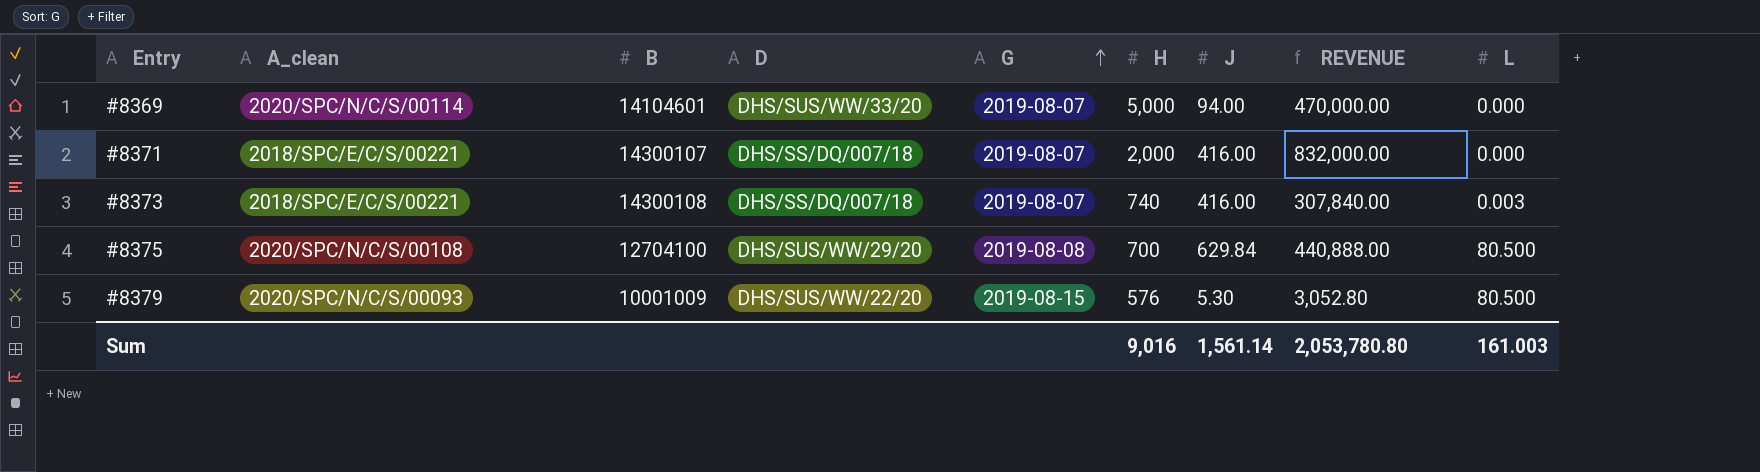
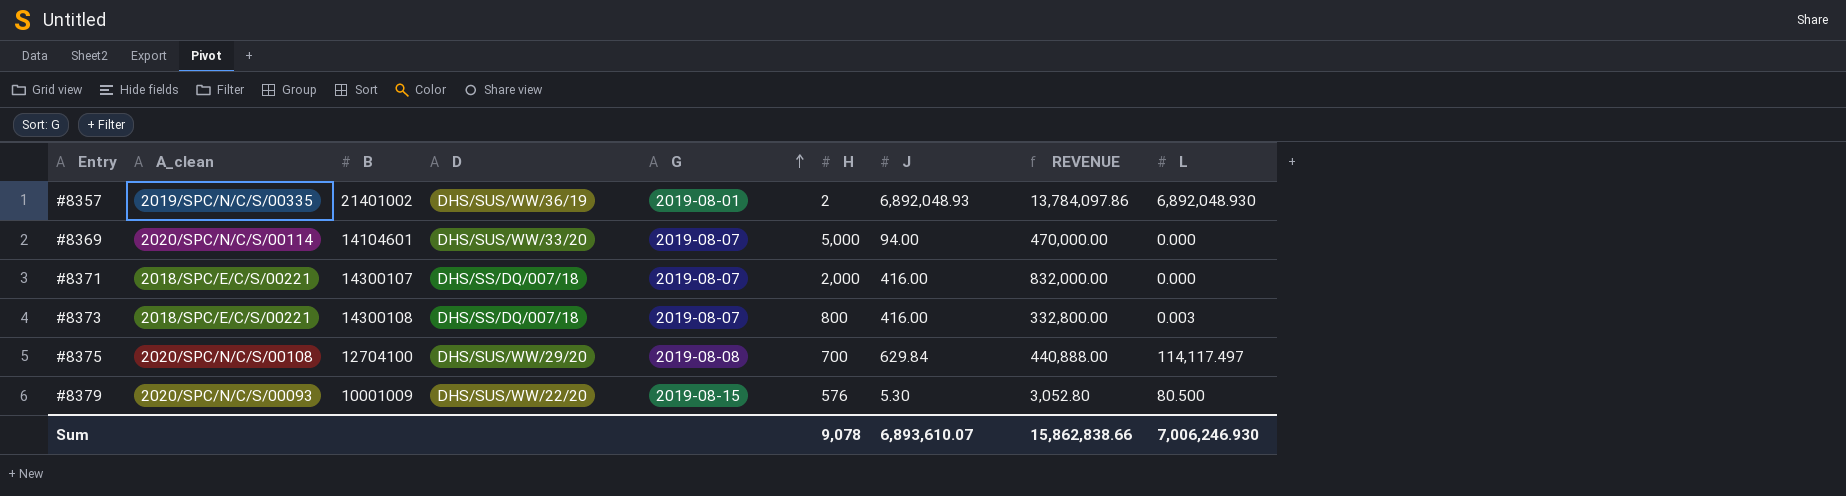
row #8357: none -> 2019/SPC/N/C/S/00335 | 21401002 | DHS/SUS/WW/36/19 | 2019-08-01 | 2 | 6,892,048.93 | 13,784,097.86 | 6,892,048.930
#8373 | H: 740 -> 800
#8373 | REVENUE: 307,840.00 -> 332,800.00
#8375 | L: 80.500 -> 114,117.497
Sum | H: 9,016 -> 9,078
Sum | J: 1,561.14 -> 6,893,610.07
Sum | REVENUE: 2,053,780.80 -> 15,862,838.66
Sum | L: 161.003 -> 7,006,246.930

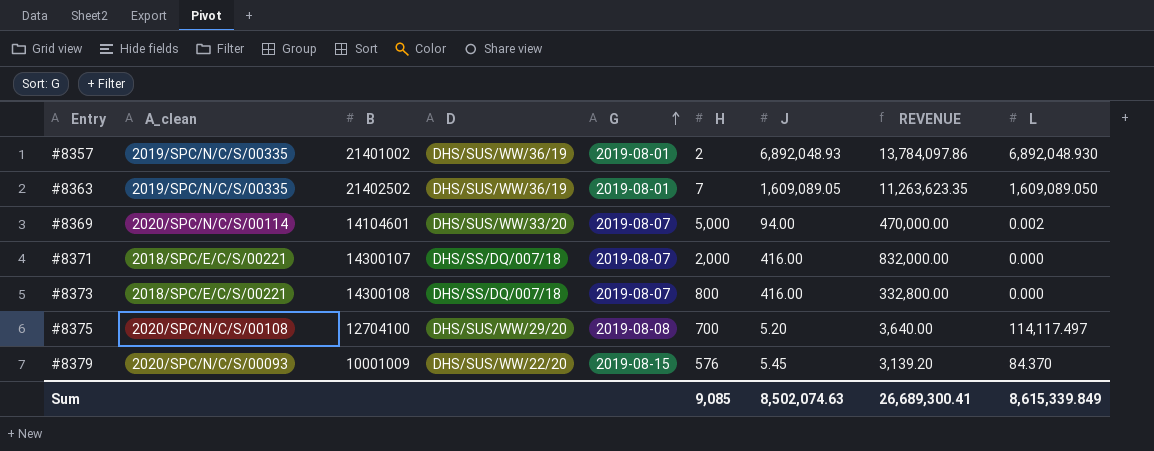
row #8363: none -> 2019/SPC/N/C/S/00335 | 21402502 | DHS/SUS/WW/36/19 | 2019-08-01 | 7 | 1,609,089.05 | 11,263,623.35 | 1,609,089.050
#8369 | L: 0.000 -> 0.002
#8373 | L: 0.003 -> 0.000
#8375 | J: 629.84 -> 5.20
#8375 | REVENUE: 440,888.00 -> 3,640.00
#8379 | J: 5.30 -> 5.45
#8379 | REVENUE: 3,052.80 -> 3,139.20
#8379 | L: 80.500 -> 84.370
Sum | H: 9,078 -> 9,085
Sum | J: 6,893,610.07 -> 8,502,074.63
Sum | REVENUE: 15,862,838.66 -> 26,689,300.41
Sum | L: 7,006,246.930 -> 8,615,339.849

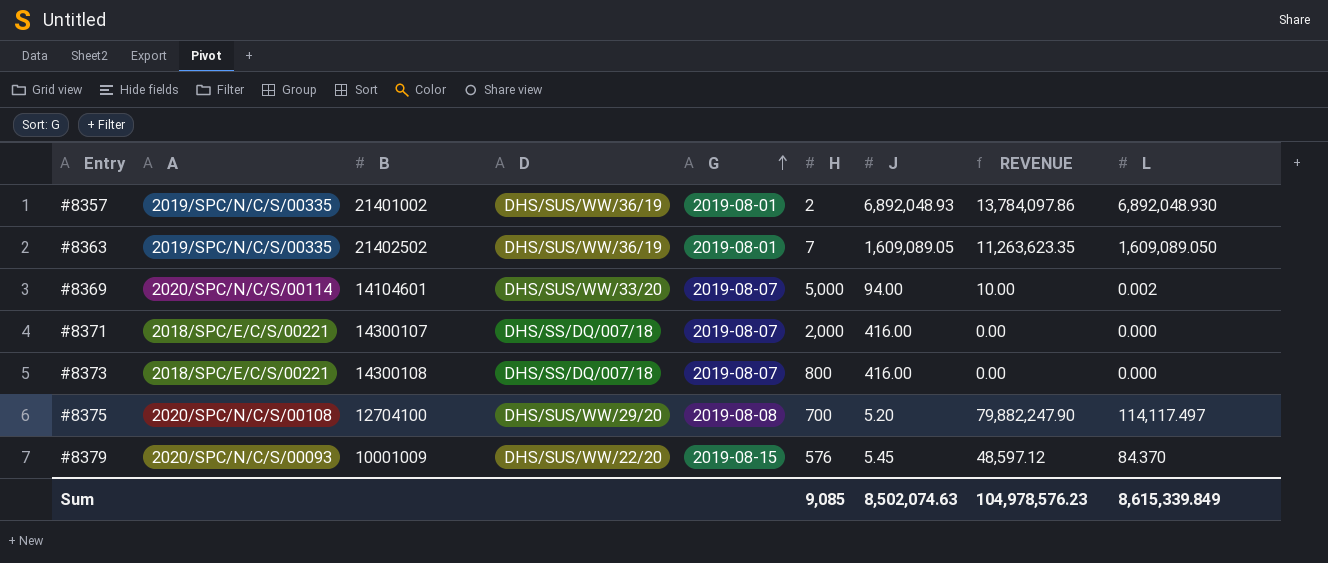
column name: A_clean -> A
column REVENUE | formula: [H] * [J] -> [H] * [L]
Sum | REVENUE: 26,689,300.41 -> 104,978,576.23

